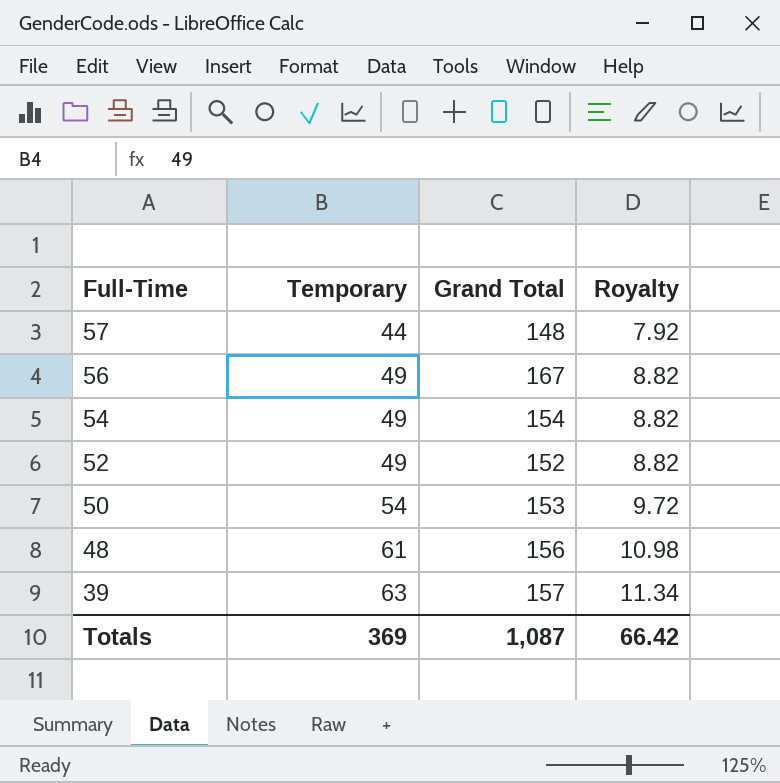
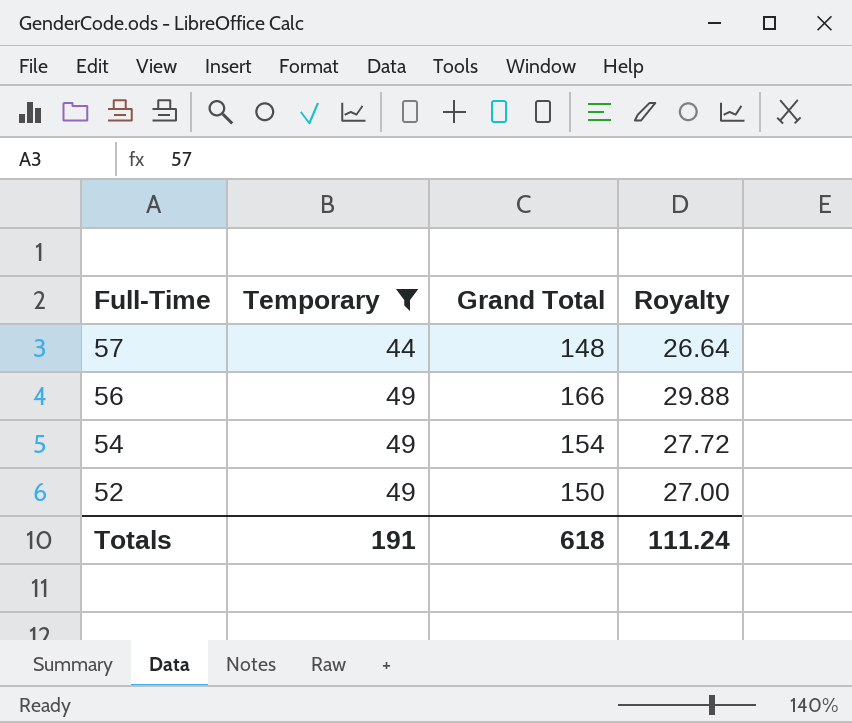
filter: none -> Temporary <= 49
column Royalty | formula: [Temporary] * 0.18 -> [Grand Total] * 0.18
56 | Grand Total: 167 -> 166
52 | Grand Total: 152 -> 150
Totals | Temporary: 369 -> 191
Totals | Grand Total: 1,087 -> 618
Totals | Royalty: 66.42 -> 111.24

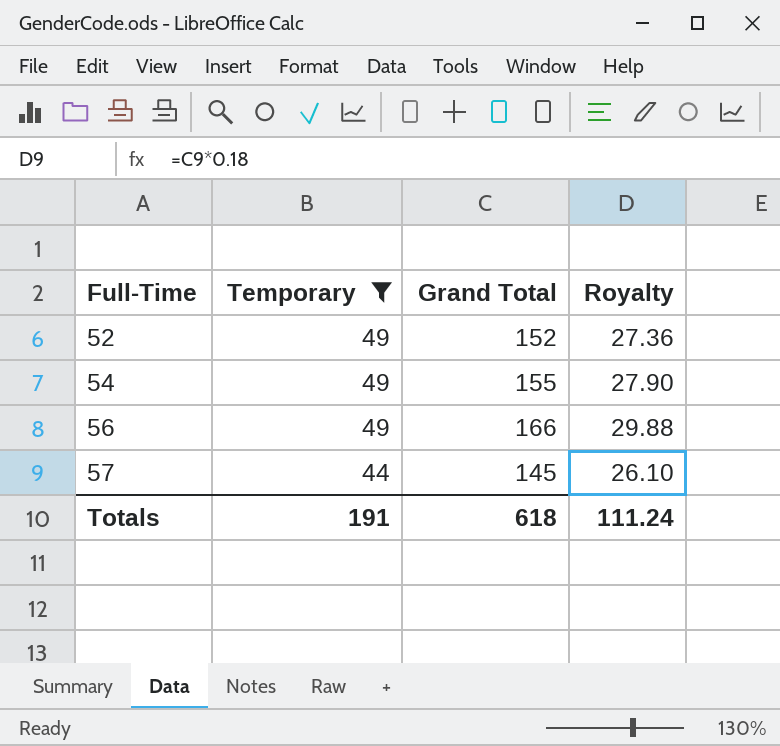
row order: Full-Time descending -> Full-Time ascending
52 | Grand Total: 150 -> 152
52 | Royalty: 27.00 -> 27.36
54 | Grand Total: 154 -> 155
54 | Royalty: 27.72 -> 27.90
57 | Grand Total: 148 -> 145
57 | Royalty: 26.64 -> 26.10

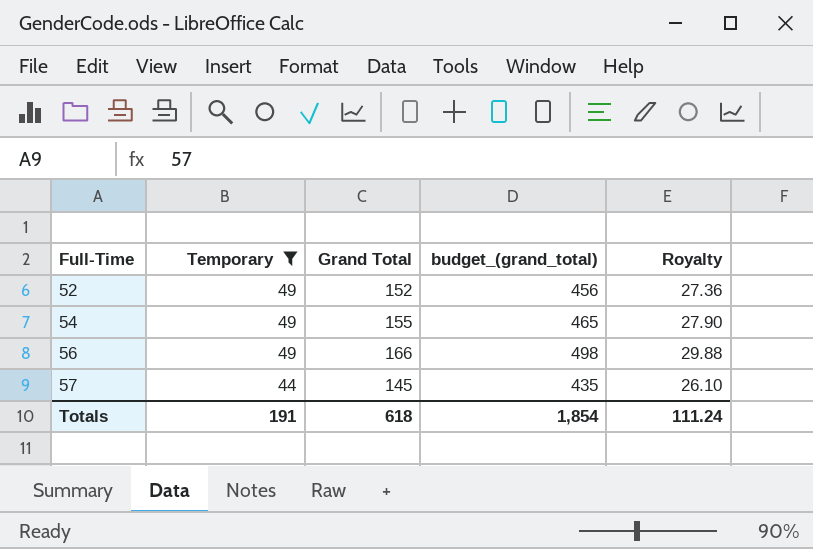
column budget_(grand_total) | formula: none -> [Grand Total] * 3

